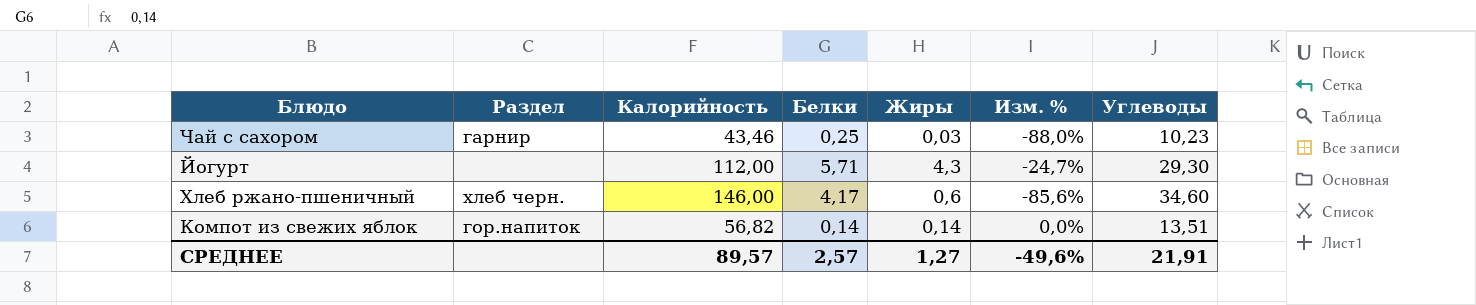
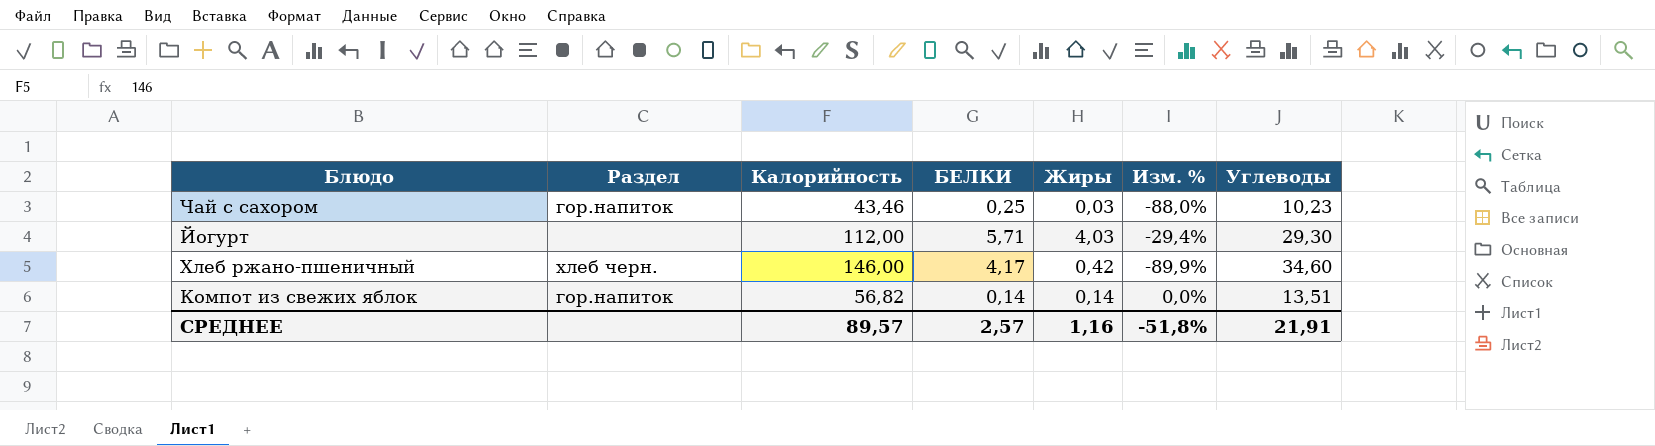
column name: Белки -> БЕЛКИ
Чай с сахором | Раздел: гарнир -> гор.напиток
Йогурт | Жиры: 4,3 -> 4,03
Йогурт | Изм. %: -24,7% -> -29,4%
Хлеб ржано-пшеничный | Жиры: 0,6 -> 0,42
Хлеб ржано-пшеничный | Изм. %: -85,6% -> -89,9%
СРЕДНЕЕ | Жиры: 1,27 -> 1,16
СРЕДНЕЕ | Изм. %: -49,6% -> -51,8%

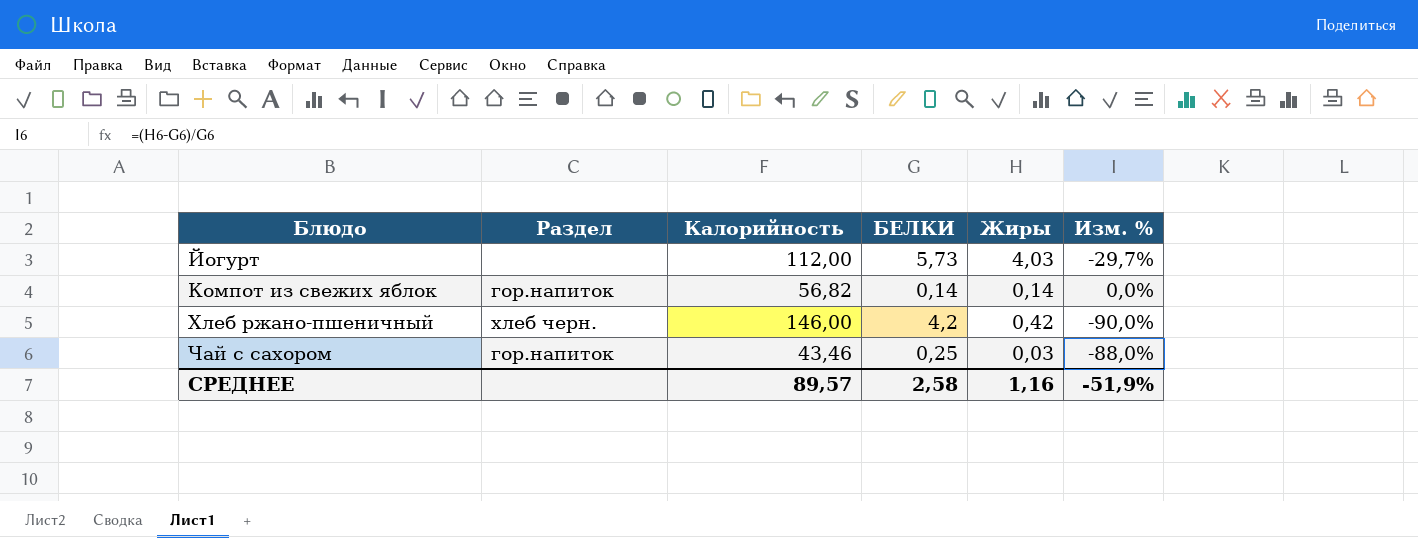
row order: none -> Блюдо ascending
column Углеводы | position: 7 -> none
Йогурт | БЕЛКИ: 5,71 -> 5,73
Йогурт | Изм. %: -29,4% -> -29,7%
Хлеб ржано-пшеничный | БЕЛКИ: 4,17 -> 4,2
Хлеб ржано-пшеничный | Изм. %: -89,9% -> -90,0%
СРЕДНЕЕ | БЕЛКИ: 2,57 -> 2,58
СРЕДНЕЕ | Изм. %: -51,8% -> -51,9%

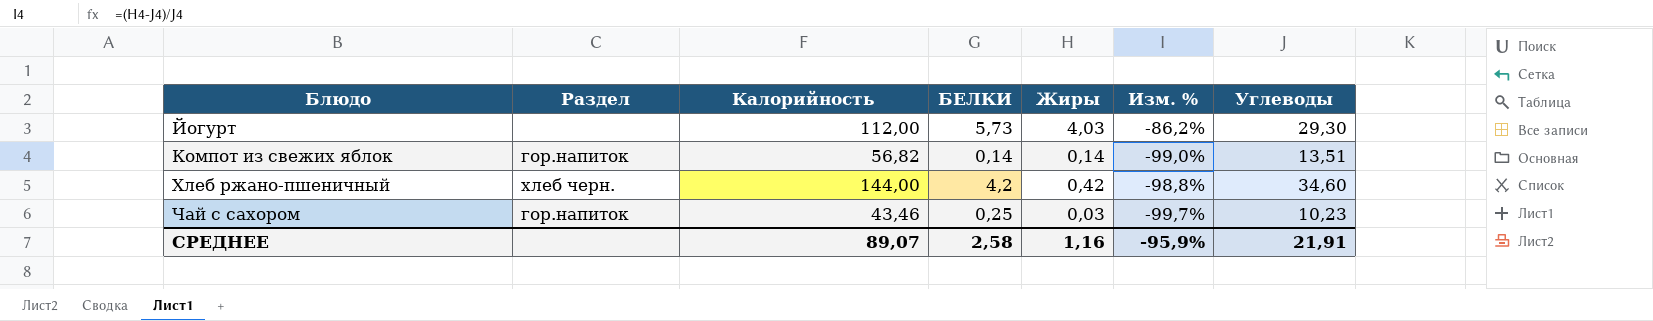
column Изм. % | formula: ([Жиры] - [БЕЛКИ]) / [БЕЛКИ] -> ([Жиры] - [Углеводы]) / [Углеводы]
column Углеводы | position: none -> 7
Хлеб ржано-пшеничный | Калорийность: 146,00 -> 144,00
СРЕДНЕЕ | Калорийность: 89,57 -> 89,07
СРЕДНЕЕ | Изм. %: -51,9% -> -95,9%

